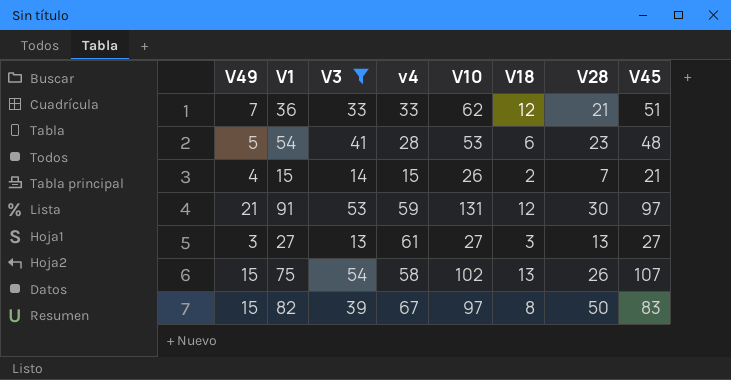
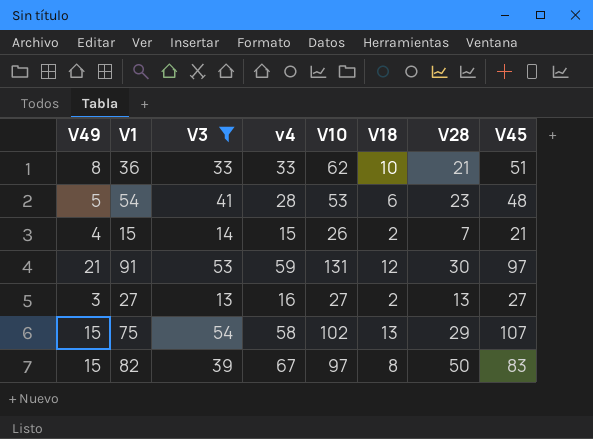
36 | V49: 7 -> 8
36 | V18: 12 -> 10
27 | v4: 61 -> 16
27 | V18: 3 -> 2
75 | V28: 26 -> 29

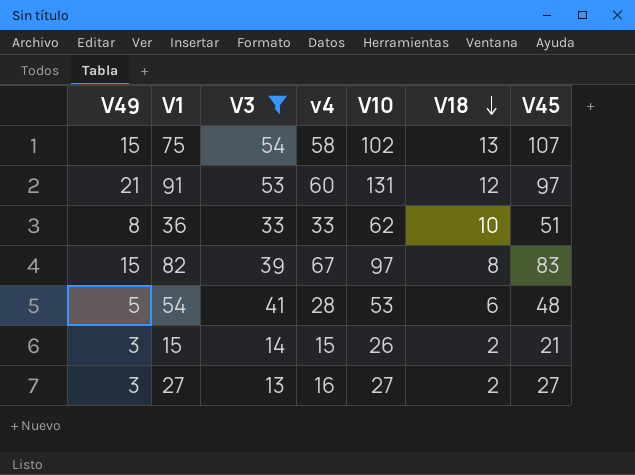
row order: none -> V18 descending
column V28 | position: 7 -> none
91 | v4: 59 -> 60
15 | V49: 4 -> 3

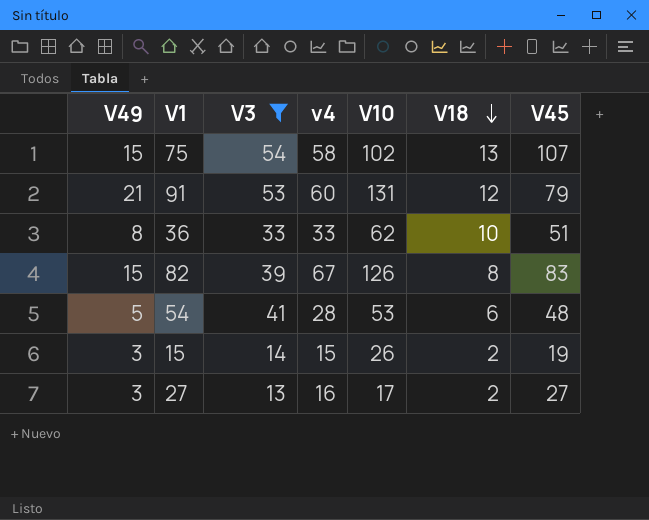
91 | V45: 97 -> 79
82 | V10: 97 -> 126
15 | V45: 21 -> 19
27 | V10: 27 -> 17

